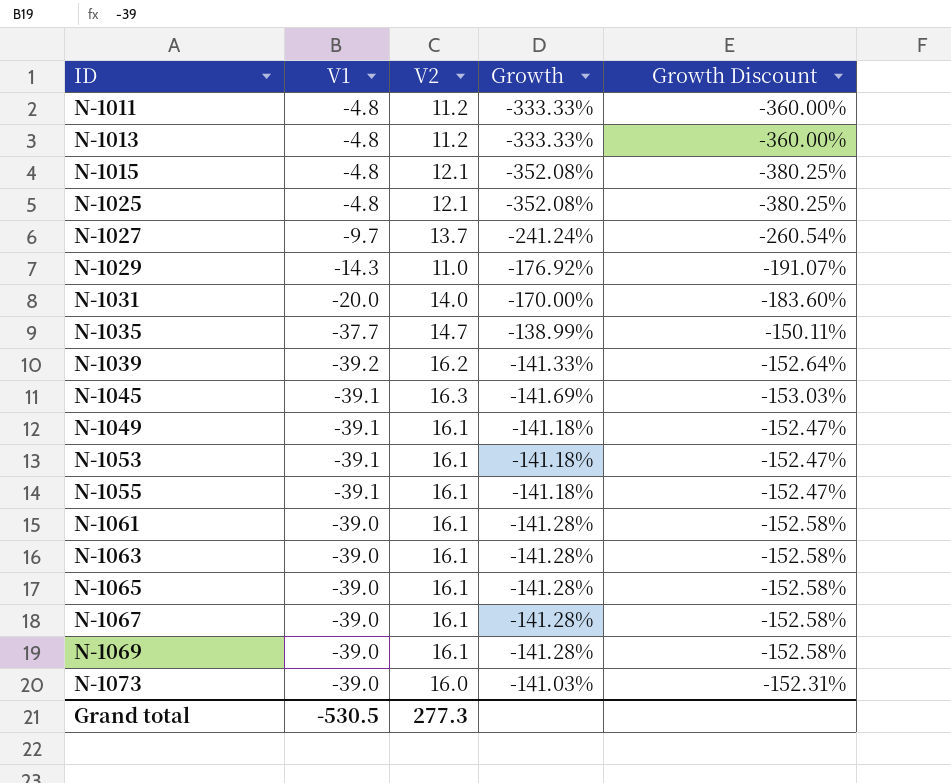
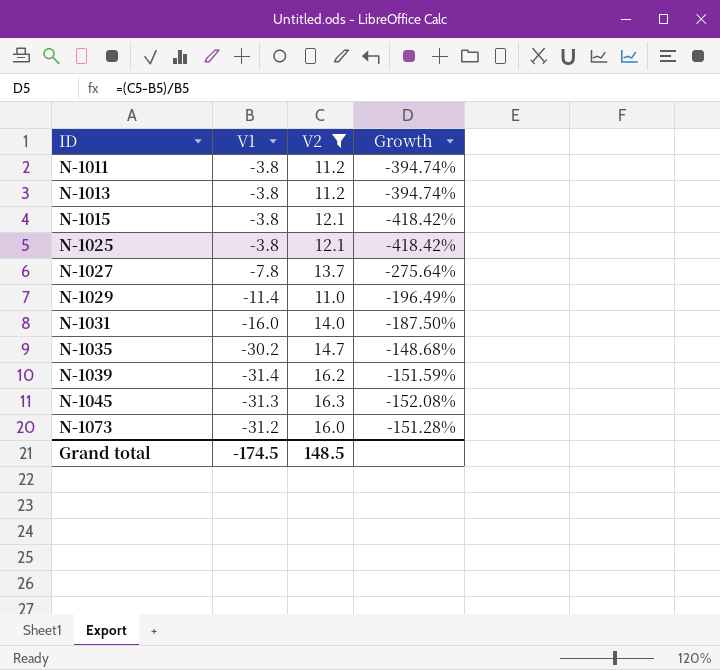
filter: none -> V2 != 16.1
column Growth Discount | formula: [Growth] * 1.08 -> none
N-1011 | V1: -4.8 -> -3.8
N-1011 | Growth: -333.33% -> -394.74%
N-1013 | V1: -4.8 -> -3.8
N-1013 | Growth: -333.33% -> -394.74%
N-1015 | V1: -4.8 -> -3.8
N-1015 | Growth: -352.08% -> -418.42%
N-1025 | V1: -4.8 -> -3.8
N-1025 | Growth: -352.08% -> -418.42%
N-1027 | V1: -9.7 -> -7.8
N-1027 | Growth: -241.24% -> -275.64%
N-1029 | V1: -14.3 -> -11.4
N-1029 | Growth: -176.92% -> -196.49%
N-1031 | V1: -20.0 -> -16.0
N-1031 | Growth: -170.00% -> -187.50%
N-1035 | V1: -37.7 -> -30.2
N-1035 | Growth: -138.99% -> -148.68%
N-1039 | V1: -39.2 -> -31.4
N-1039 | Growth: -141.33% -> -151.59%
N-1045 | V1: -39.1 -> -31.3
N-1045 | Growth: -141.69% -> -152.08%
N-1073 | V1: -39.0 -> -31.2
N-1073 | Growth: -141.03% -> -151.28%
Grand total | V1: -530.5 -> -174.5
Grand total | V2: 277.3 -> 148.5

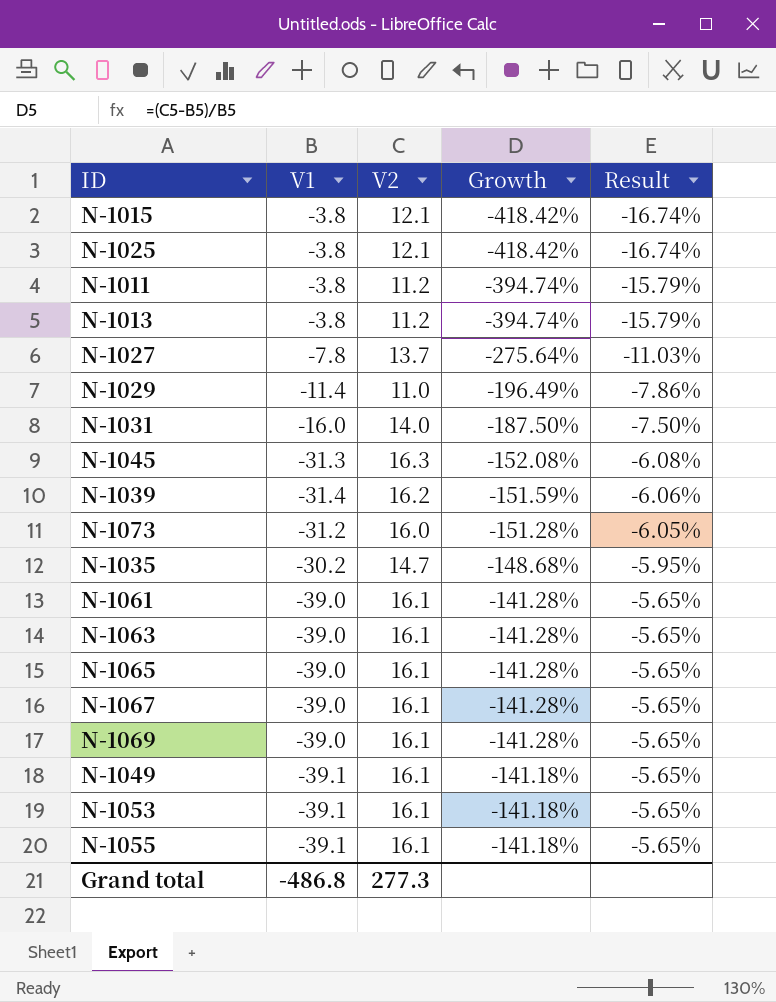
filter: V2 != 16.1 -> none
row order: ID ascending -> Growth ascending
column Result | formula: none -> [Growth] * 0.04
Grand total | V1: -174.5 -> -486.8
Grand total | V2: 148.5 -> 277.3

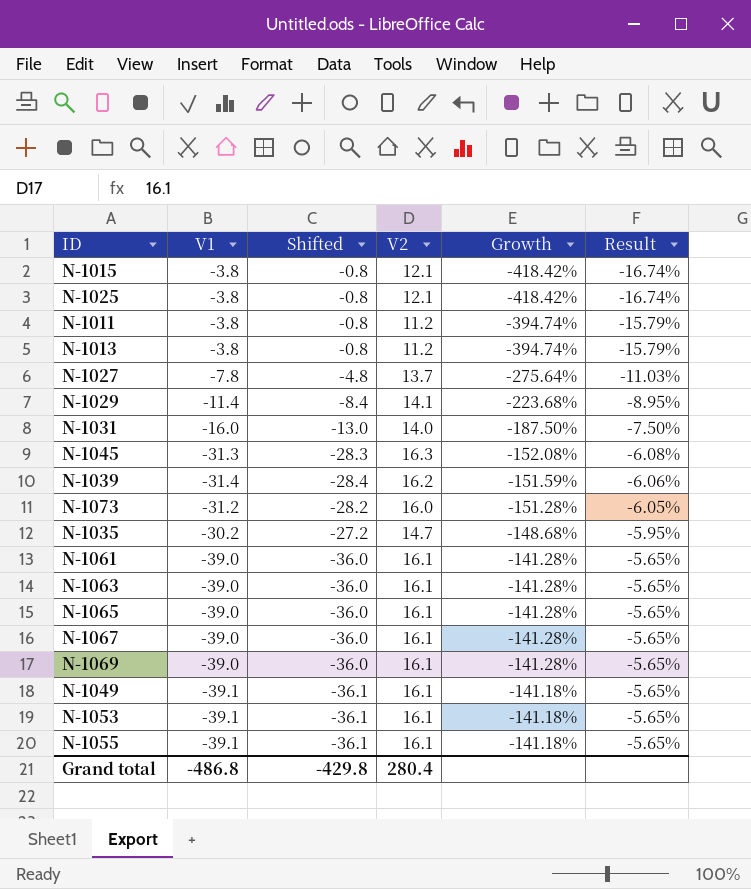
column Shifted | formula: none -> [V1] + 3
N-1029 | V2: 11.0 -> 14.1
N-1029 | Growth: -196.49% -> -223.68%
N-1029 | Result: -7.86% -> -8.95%
Grand total | V2: 277.3 -> 280.4

